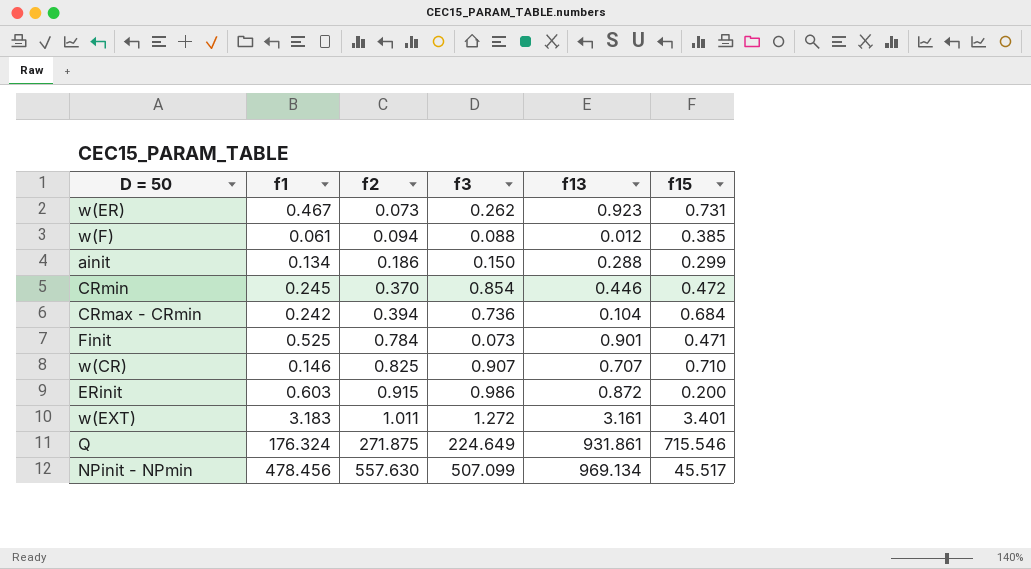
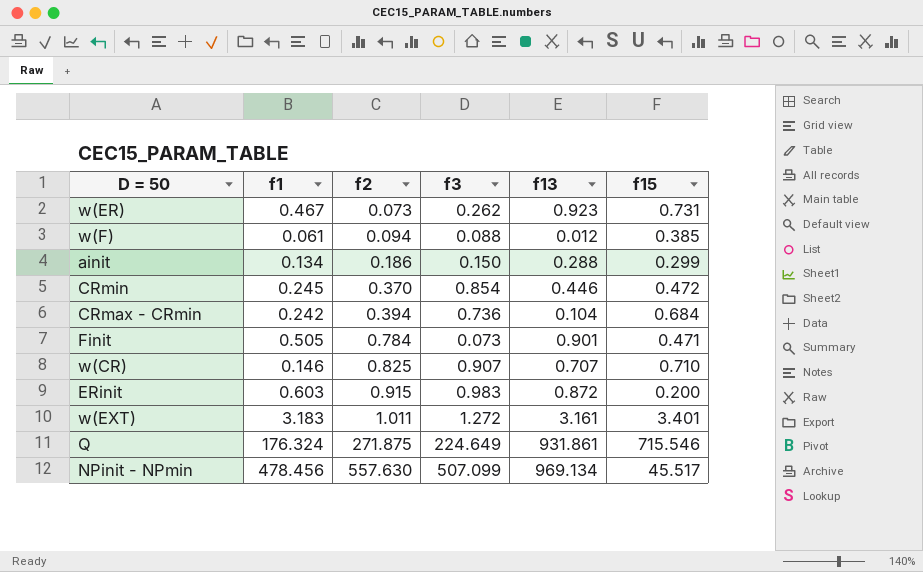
Finit | f1: 0.525 -> 0.505
ERinit | f3: 0.986 -> 0.983

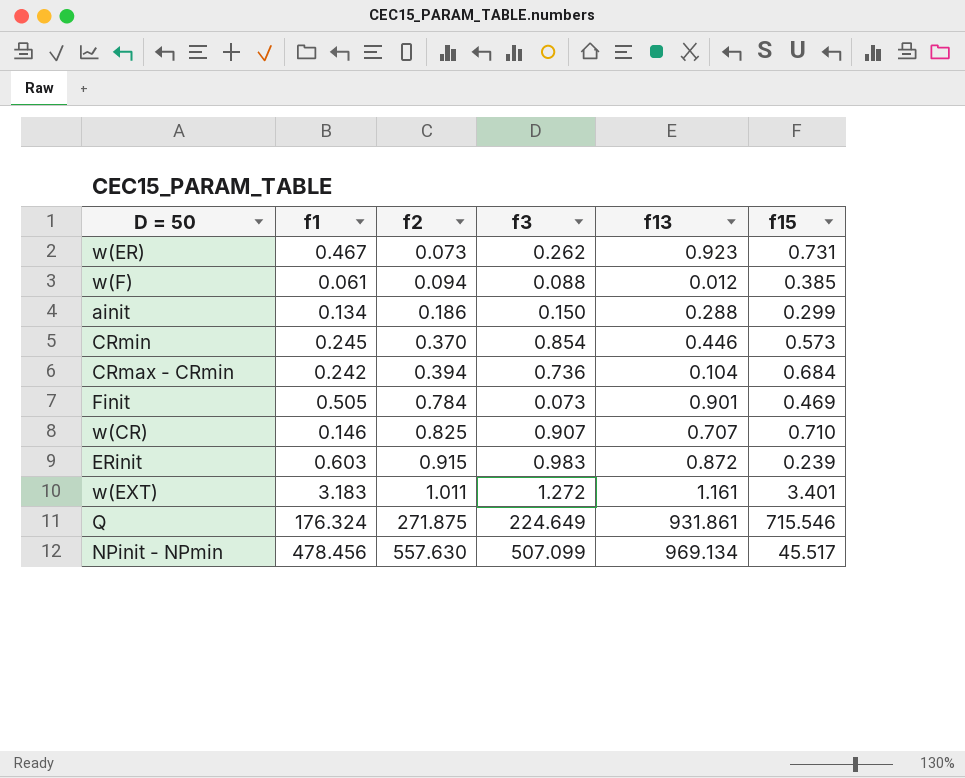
CRmin | f15: 0.472 -> 0.573
Finit | f15: 0.471 -> 0.469
ERinit | f15: 0.200 -> 0.239
w(EXT) | f13: 3.161 -> 1.161

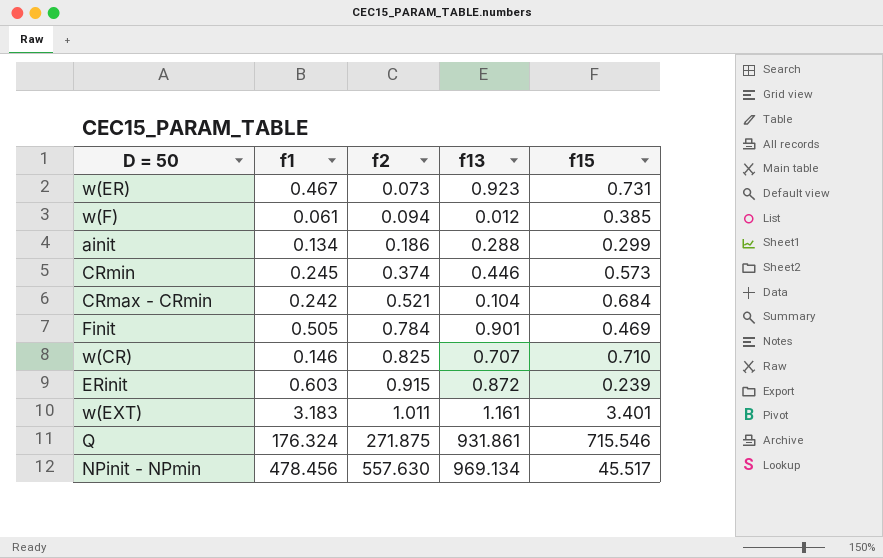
column f3 | position: 4 -> none
CRmin | f2: 0.370 -> 0.374
CRmax - CRmin | f2: 0.394 -> 0.521

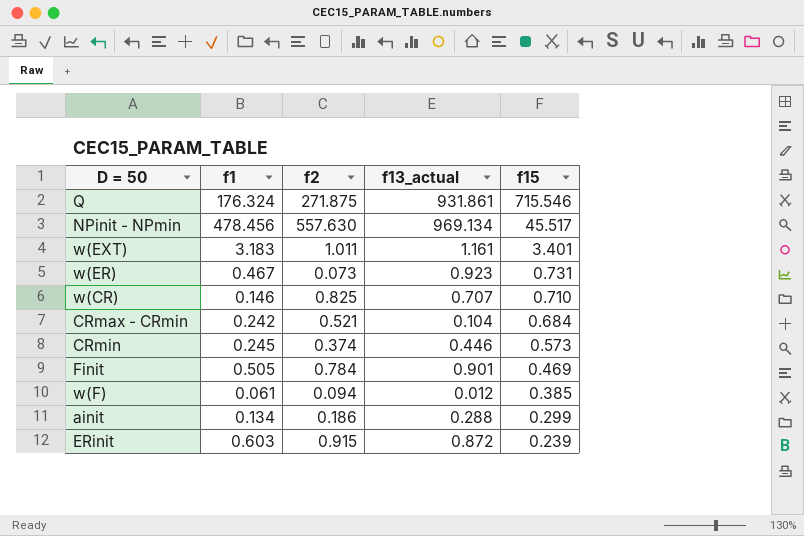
row order: f2 ascending -> f15 descending
column name: f13 -> f13_actual

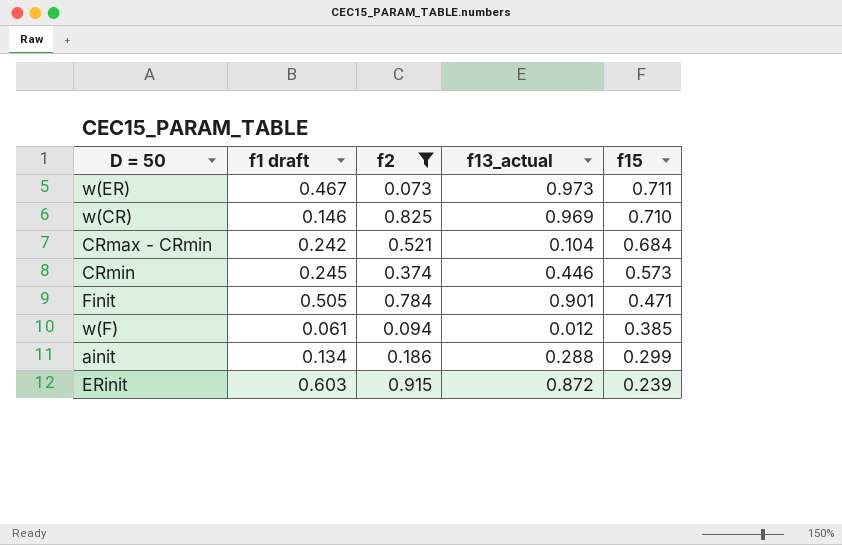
filter: none -> f2 <= 0.915
column name: f1 -> f1 draft
w(ER) | f13_actual: 0.923 -> 0.973
w(ER) | f15: 0.731 -> 0.711
w(CR) | f13_actual: 0.707 -> 0.969
Finit | f15: 0.469 -> 0.471

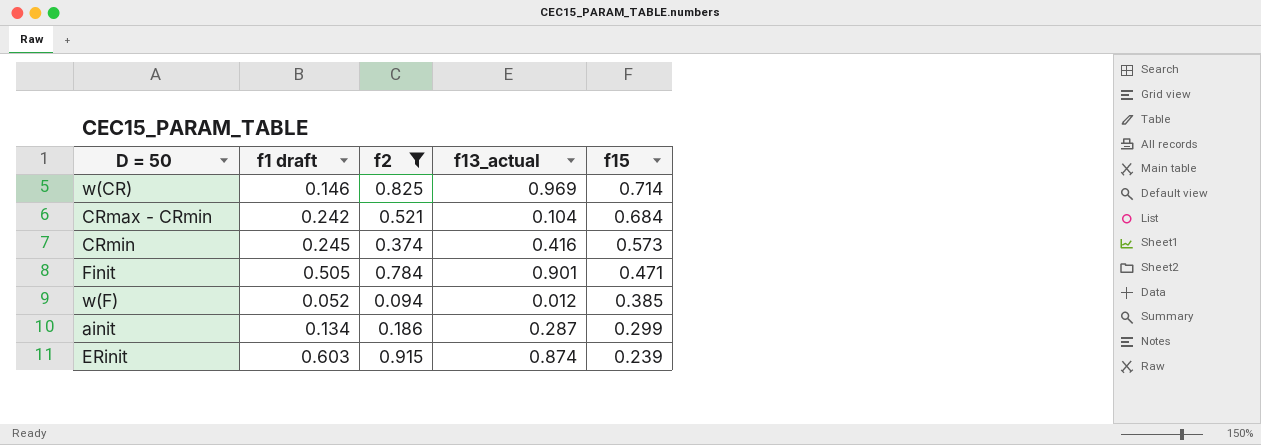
row w(ER): 0.467 | 0.073 | 0.973 | 0.711 -> none
w(CR) | f15: 0.710 -> 0.714
CRmin | f13_actual: 0.446 -> 0.416
w(F) | f1 draft: 0.061 -> 0.052
ainit | f13_actual: 0.288 -> 0.287
ERinit | f13_actual: 0.872 -> 0.874

